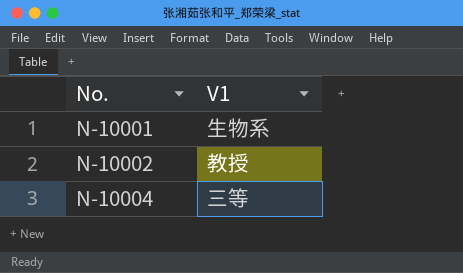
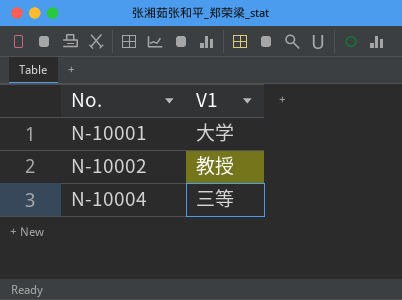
N-10001 | V1: 生物系 -> 大学

